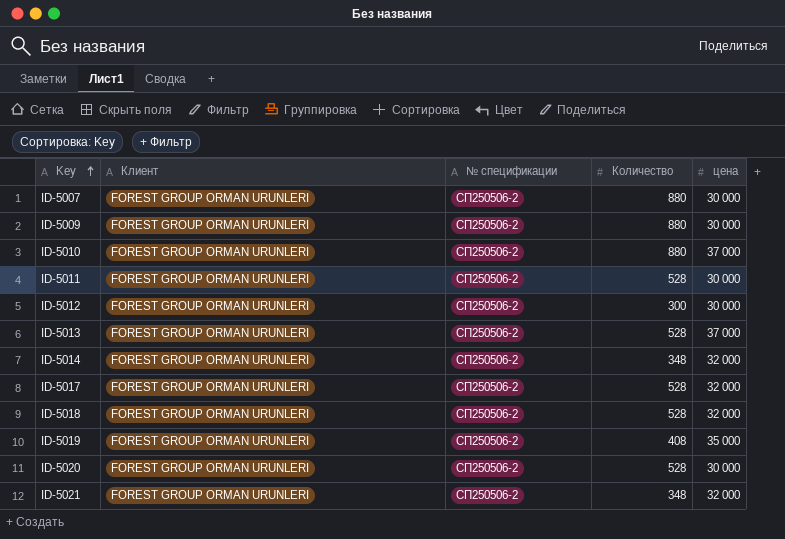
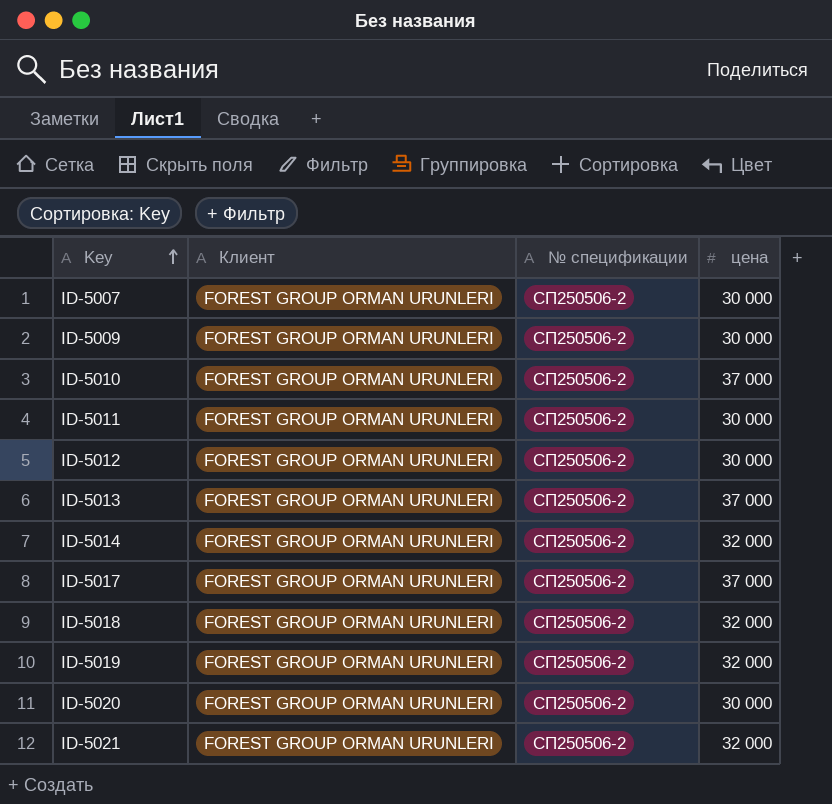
column Количество | position: 4 -> none
ID-5017 | цена: 32 000 -> 37 000
ID-5019 | цена: 35 000 -> 32 000

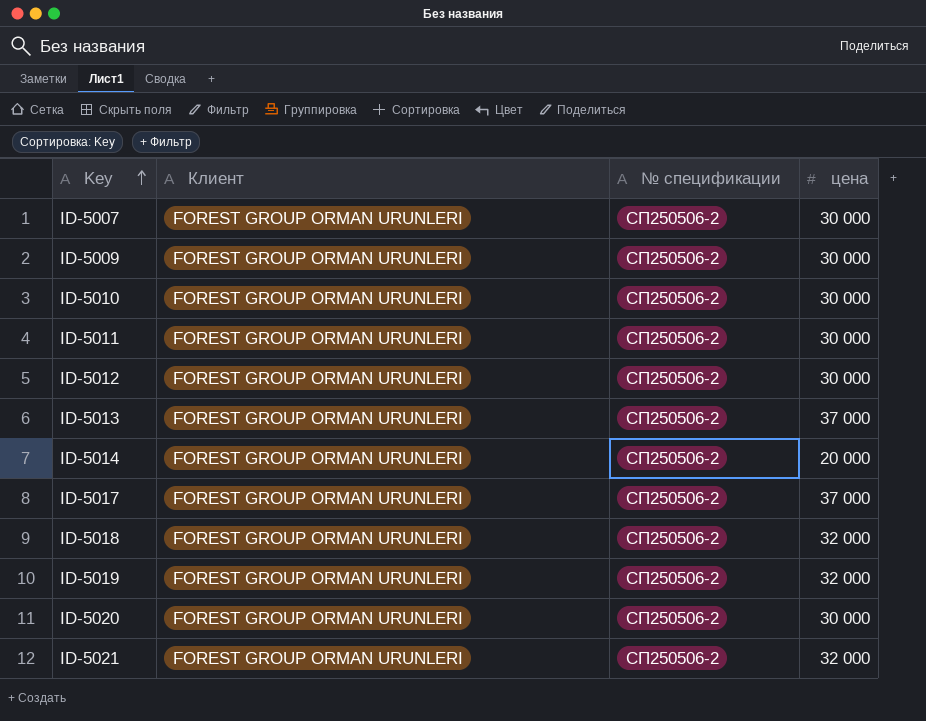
ID-5010 | цена: 37 000 -> 30 000
ID-5014 | цена: 32 000 -> 20 000

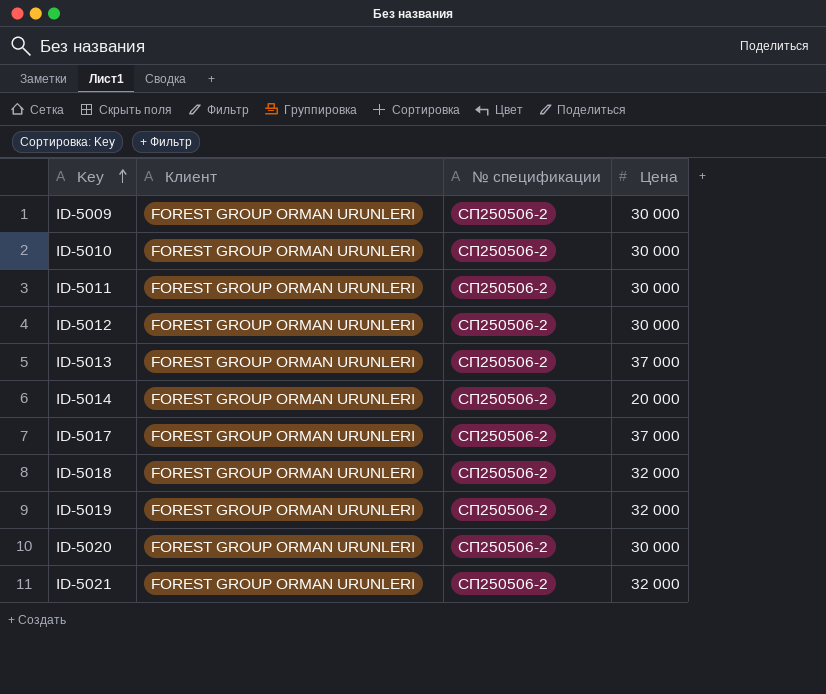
column name: цена -> Цена
row ID-5007: FOREST GROUP ORMAN URUNLERI | СП250506-2 | 30 000 -> none

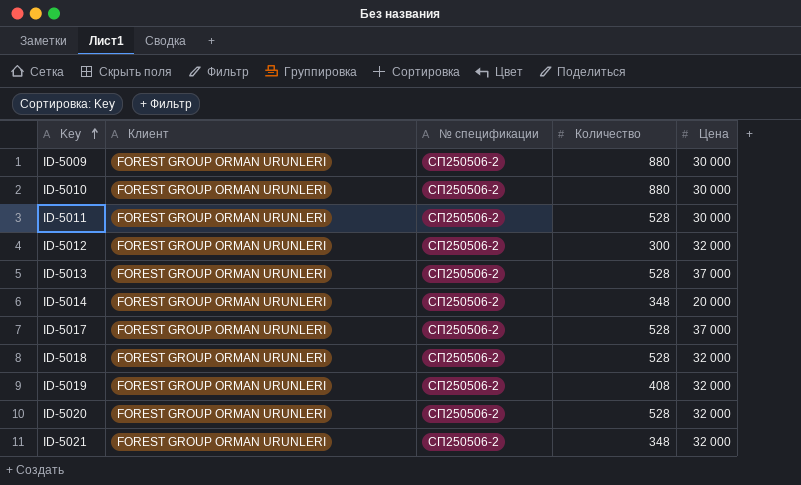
column Количество | position: none -> 4
ID-5012 | Цена: 30 000 -> 32 000
ID-5020 | Цена: 30 000 -> 32 000

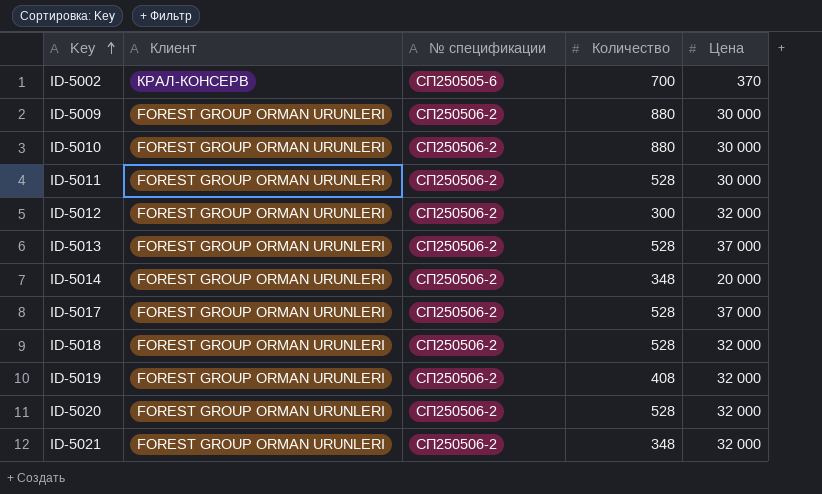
row ID-5002: none -> КРАЛ-КОНСЕРВ | СП250505-6 | 700 | 370

